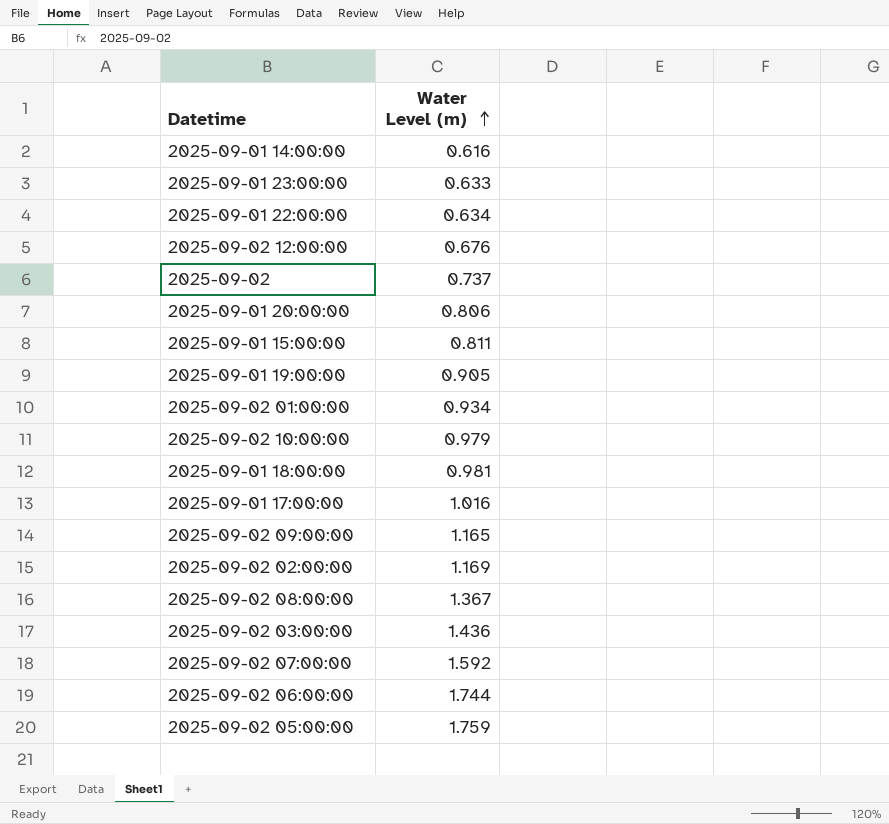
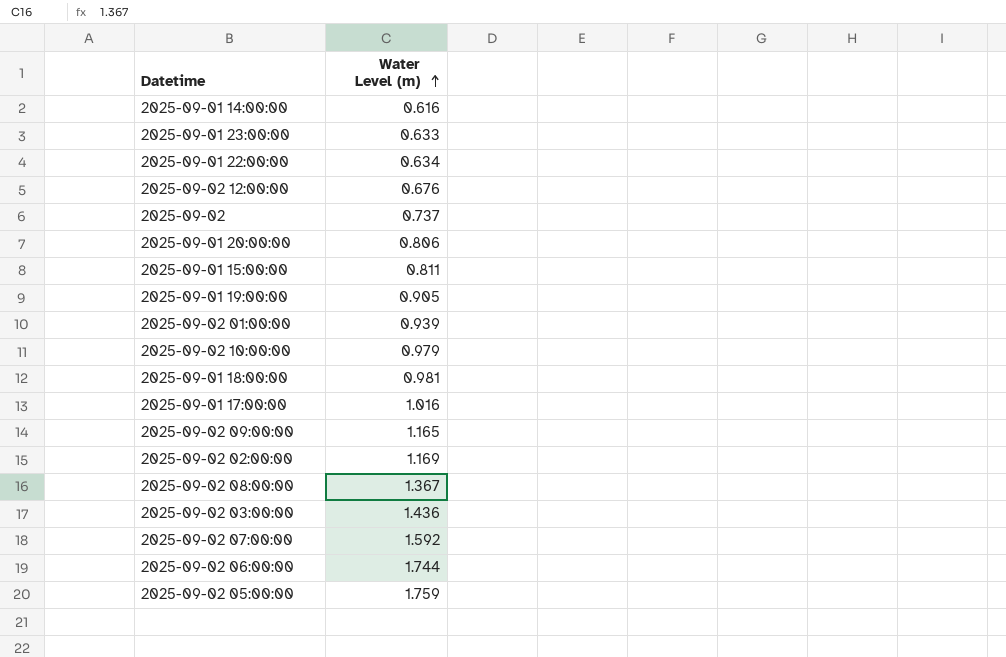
2025-09-02 01:00:00 | Water Level (m): 0.934 -> 0.939

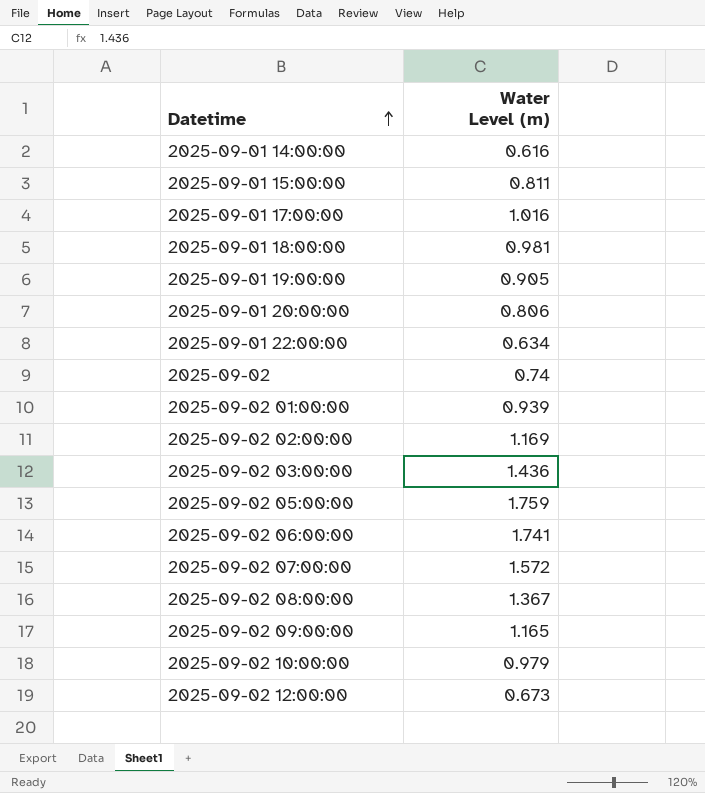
row order: Water Level (m) ascending -> Datetime ascending
row 2025-09-01 23:00:00: 0.633 -> none
2025-09-02 | Water Level (m): 0.737 -> 0.74
2025-09-02 06:00:00 | Water Level (m): 1.744 -> 1.741
2025-09-02 07:00:00 | Water Level (m): 1.592 -> 1.572
2025-09-02 12:00:00 | Water Level (m): 0.676 -> 0.673

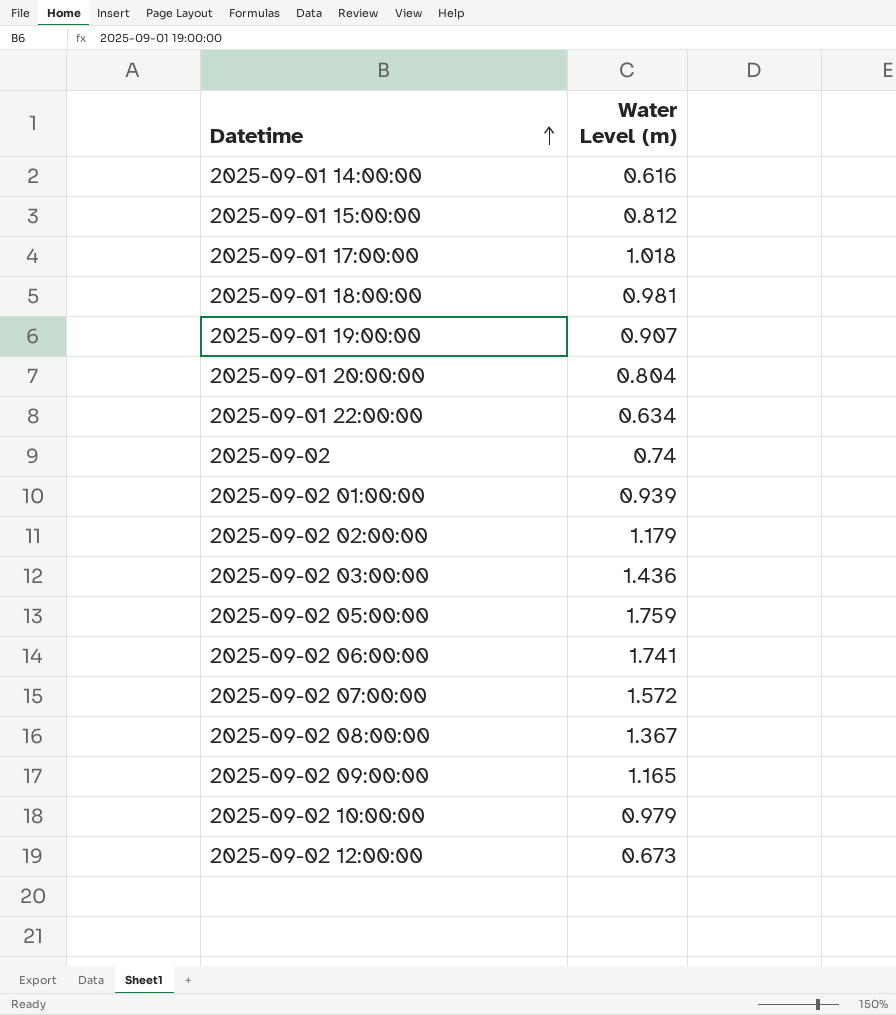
2025-09-01 15:00:00 | Water Level (m): 0.811 -> 0.812
2025-09-01 17:00:00 | Water Level (m): 1.016 -> 1.018
2025-09-01 19:00:00 | Water Level (m): 0.905 -> 0.907
2025-09-01 20:00:00 | Water Level (m): 0.806 -> 0.804
2025-09-02 02:00:00 | Water Level (m): 1.169 -> 1.179

